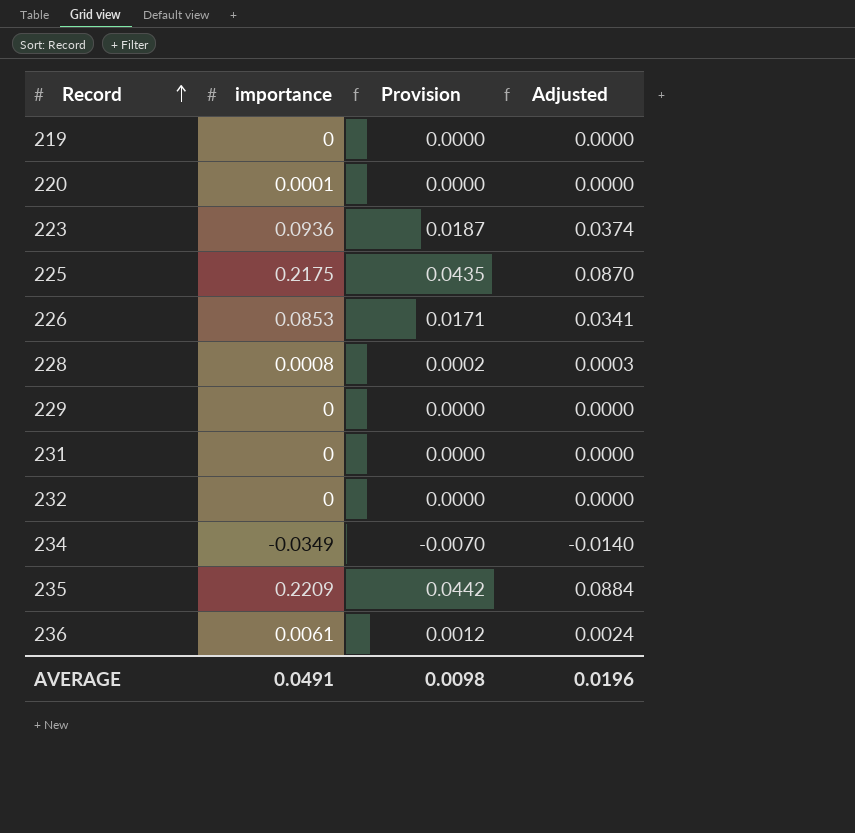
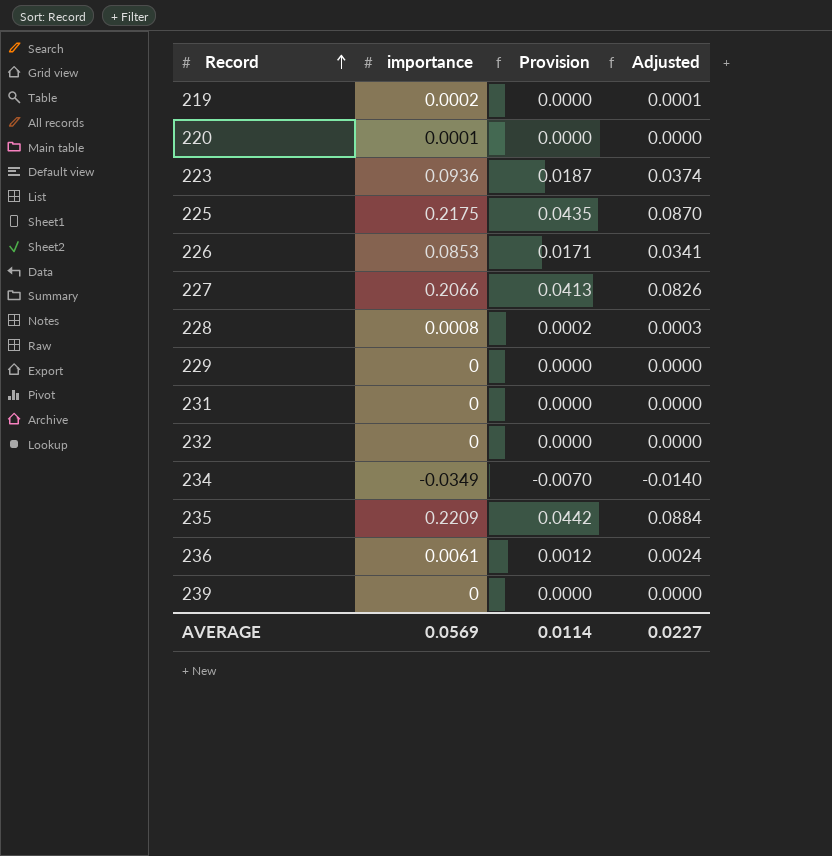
219 | importance: 0 -> 0.0002
219 | Adjusted: 0.0000 -> 0.0001
row 227: none -> 0.2066 | 0.0413 | 0.0826
row 239: none -> 0 | 0.0000 | 0.0000
AVERAGE | importance: 0.0491 -> 0.0569
AVERAGE | Provision: 0.0098 -> 0.0114
AVERAGE | Adjusted: 0.0196 -> 0.0227

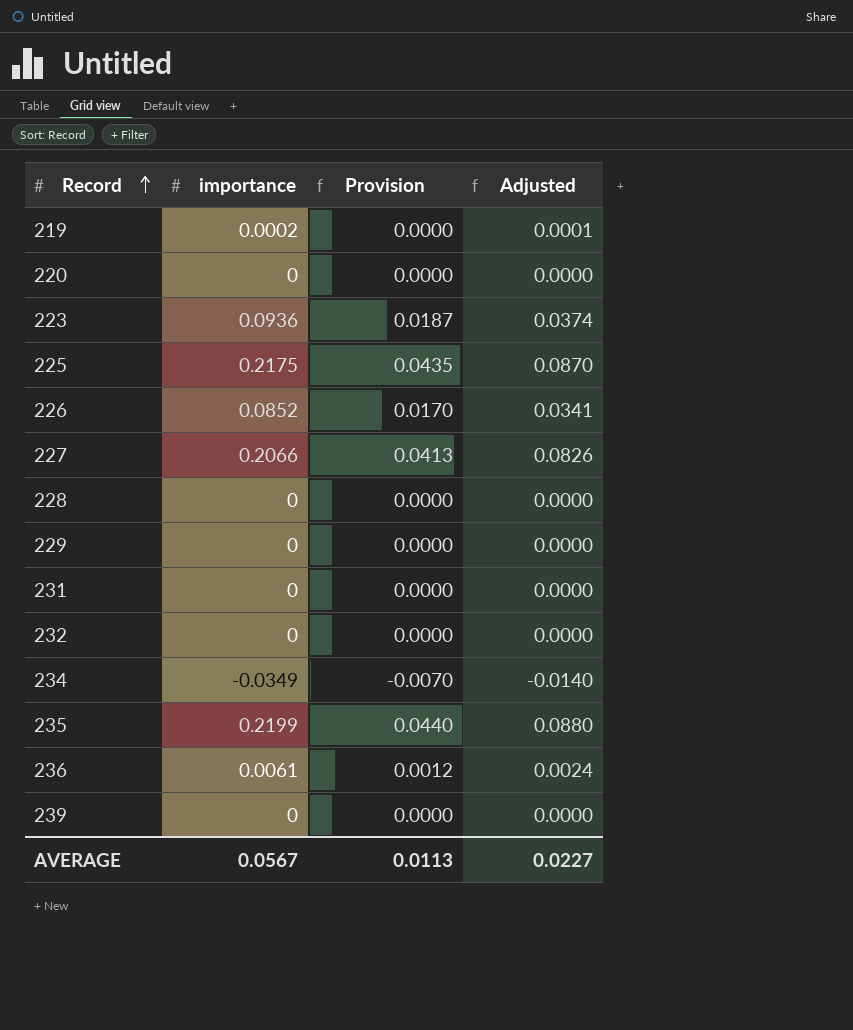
220 | importance: 0.0001 -> 0
226 | importance: 0.0853 -> 0.0852
226 | Provision: 0.0171 -> 0.0170
228 | importance: 0.0008 -> 0
228 | Provision: 0.0002 -> 0.0000
228 | Adjusted: 0.0003 -> 0.0000
235 | importance: 0.2209 -> 0.2199
235 | Provision: 0.0442 -> 0.0440
235 | Adjusted: 0.0884 -> 0.0880
AVERAGE | importance: 0.0569 -> 0.0567
AVERAGE | Provision: 0.0114 -> 0.0113

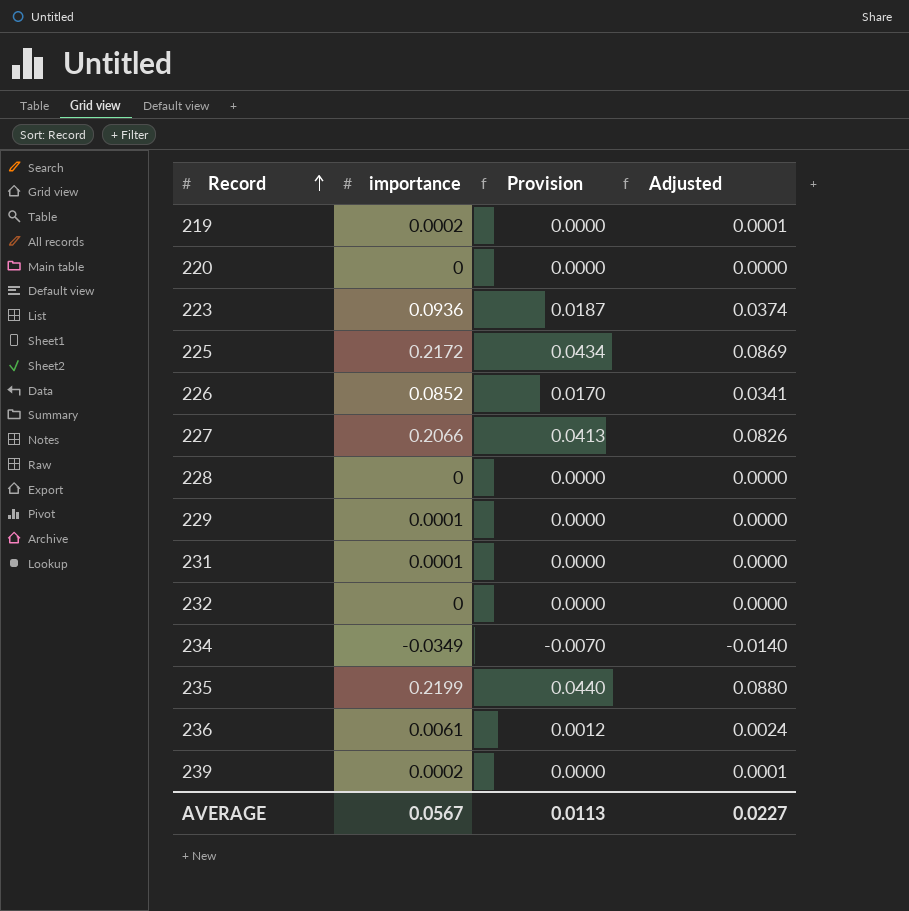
225 | importance: 0.2175 -> 0.2172
225 | Provision: 0.0435 -> 0.0434
225 | Adjusted: 0.0870 -> 0.0869
229 | importance: 0 -> 0.0001
231 | importance: 0 -> 0.0001
239 | importance: 0 -> 0.0002
239 | Adjusted: 0.0000 -> 0.0001

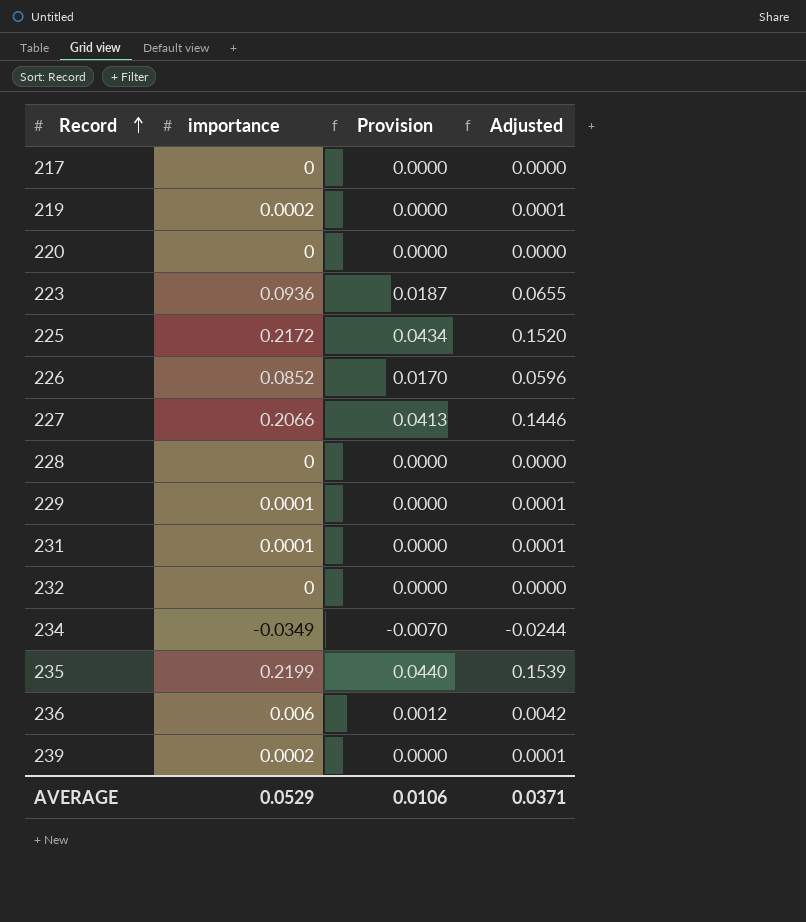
column Adjusted | formula: [importance] * 0.4 -> [importance] * 0.7
row 217: none -> 0 | 0.0000 | 0.0000
236 | importance: 0.0061 -> 0.006
AVERAGE | importance: 0.0567 -> 0.0529
AVERAGE | Provision: 0.0113 -> 0.0106
AVERAGE | Adjusted: 0.0227 -> 0.0371

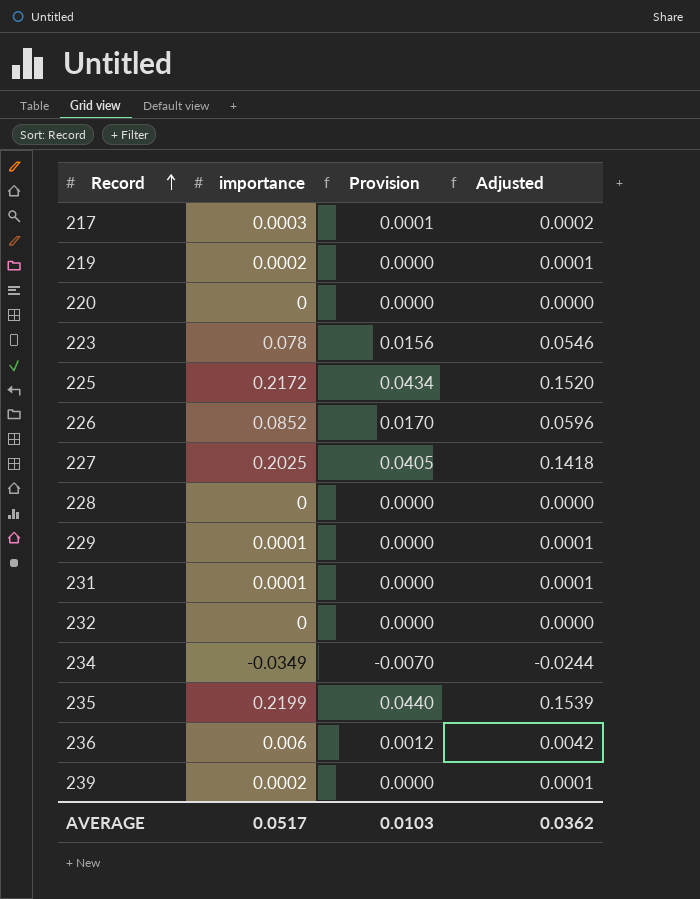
217 | importance: 0 -> 0.0003
217 | Provision: 0.0000 -> 0.0001
217 | Adjusted: 0.0000 -> 0.0002
223 | importance: 0.0936 -> 0.078
223 | Provision: 0.0187 -> 0.0156
223 | Adjusted: 0.0655 -> 0.0546
227 | importance: 0.2066 -> 0.2025
227 | Provision: 0.0413 -> 0.0405
227 | Adjusted: 0.1446 -> 0.1418
AVERAGE | importance: 0.0529 -> 0.0517
AVERAGE | Provision: 0.0106 -> 0.0103
AVERAGE | Adjusted: 0.0371 -> 0.0362

